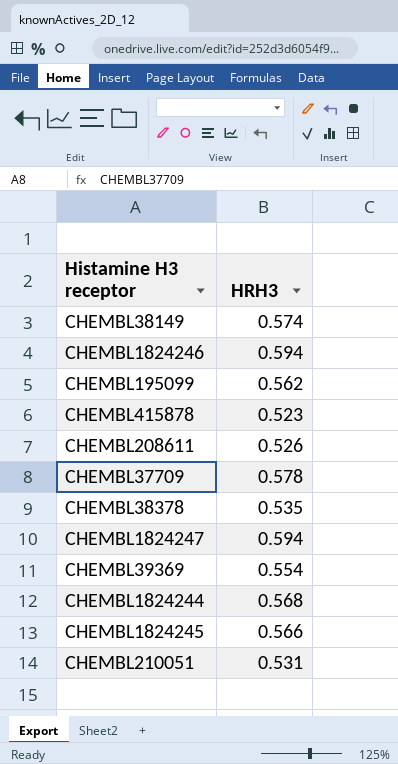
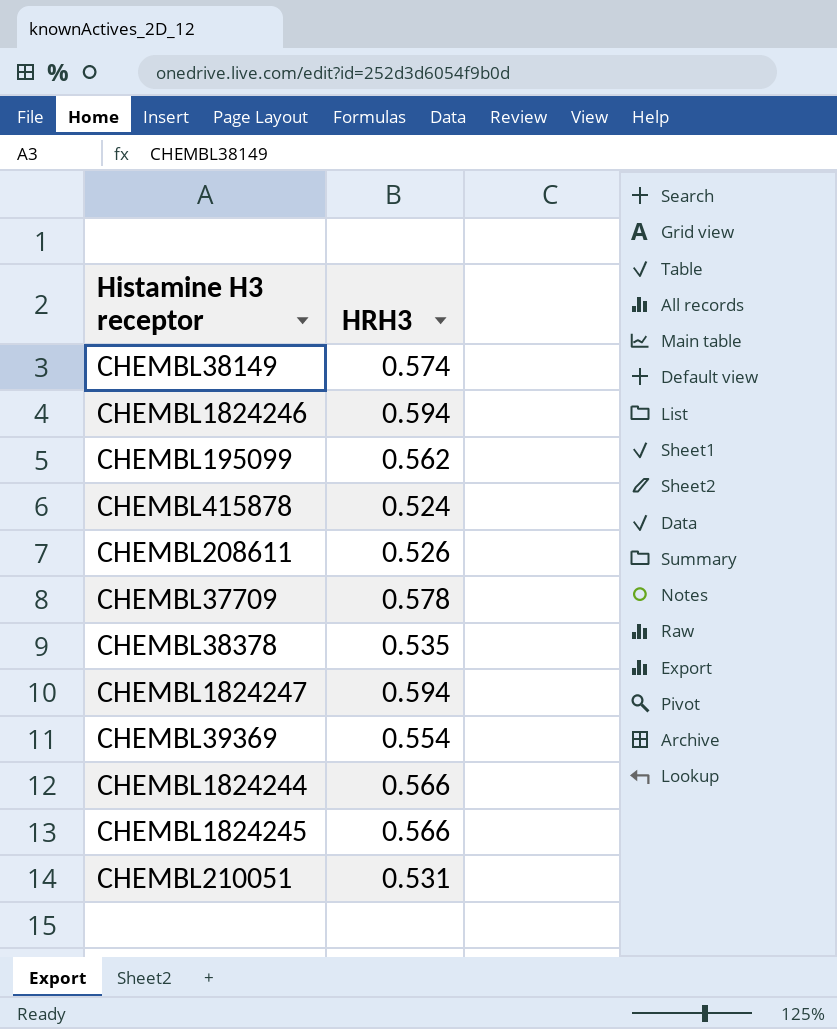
CHEMBL415878 | HRH3: 0.523 -> 0.524
CHEMBL1824244 | HRH3: 0.568 -> 0.566

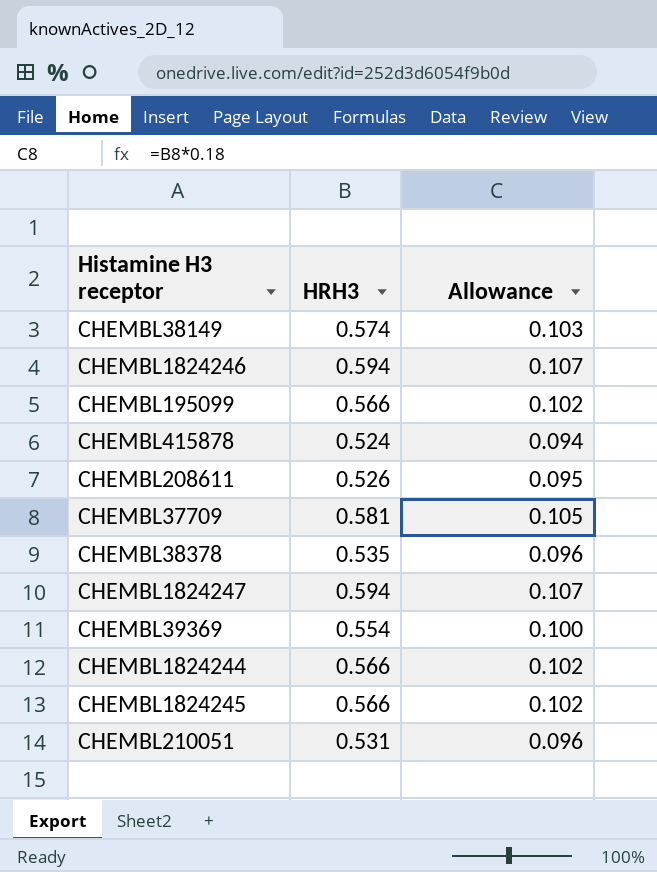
column Allowance | formula: none -> [HRH3] * 0.18
CHEMBL195099 | HRH3: 0.562 -> 0.566
CHEMBL37709 | HRH3: 0.578 -> 0.581

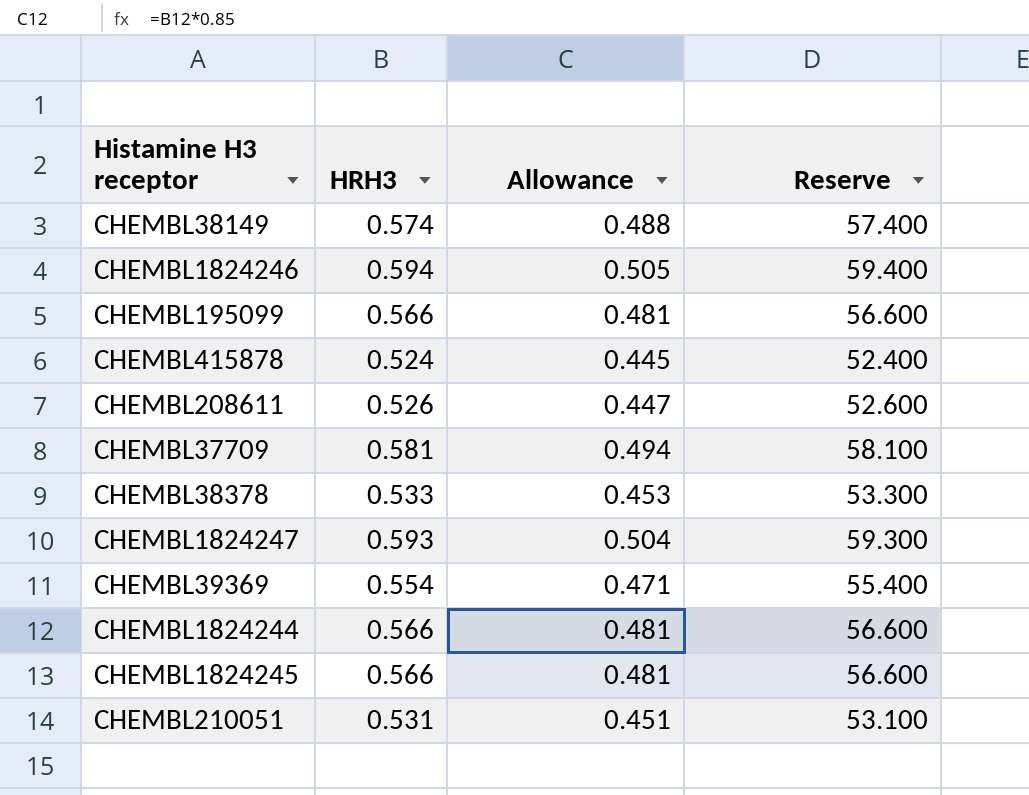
column Allowance | formula: [HRH3] * 0.18 -> [HRH3] * 0.85
column Reserve | formula: none -> [HRH3] * 100
CHEMBL38378 | HRH3: 0.535 -> 0.533
CHEMBL1824247 | HRH3: 0.594 -> 0.593

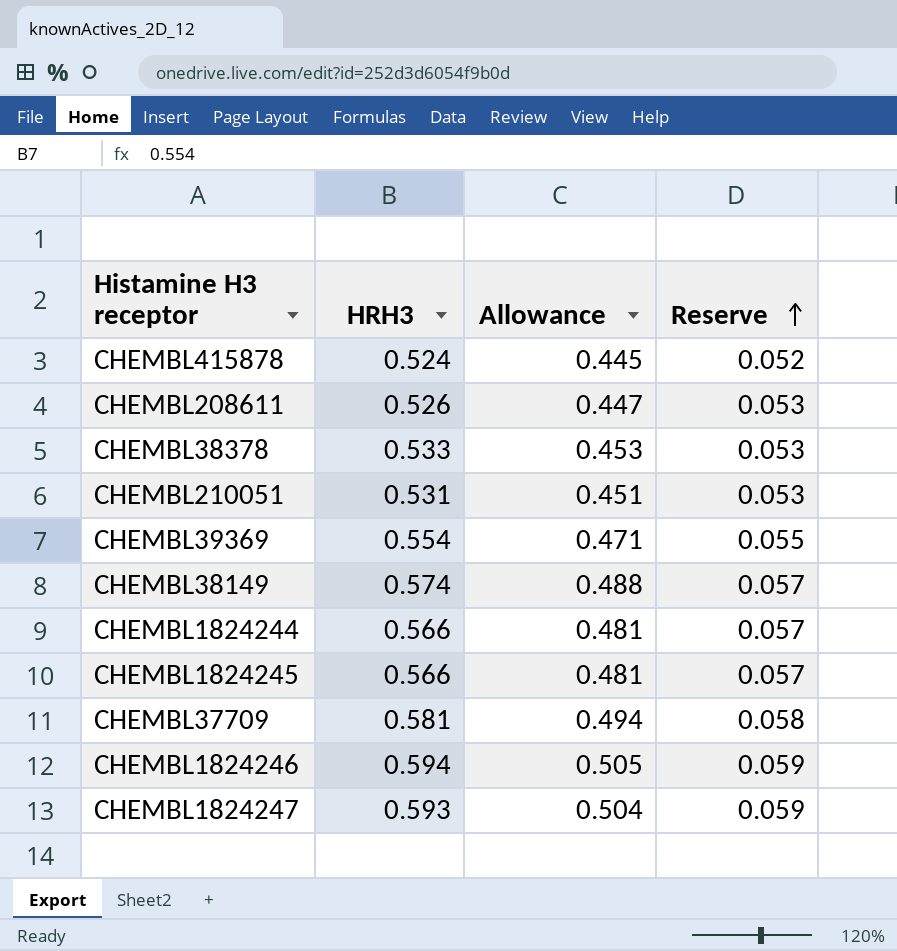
row order: none -> Reserve ascending
column Reserve | formula: [HRH3] * 100 -> [HRH3] * 0.1
row CHEMBL195099: 0.566 | 0.481 | 56.600 -> none

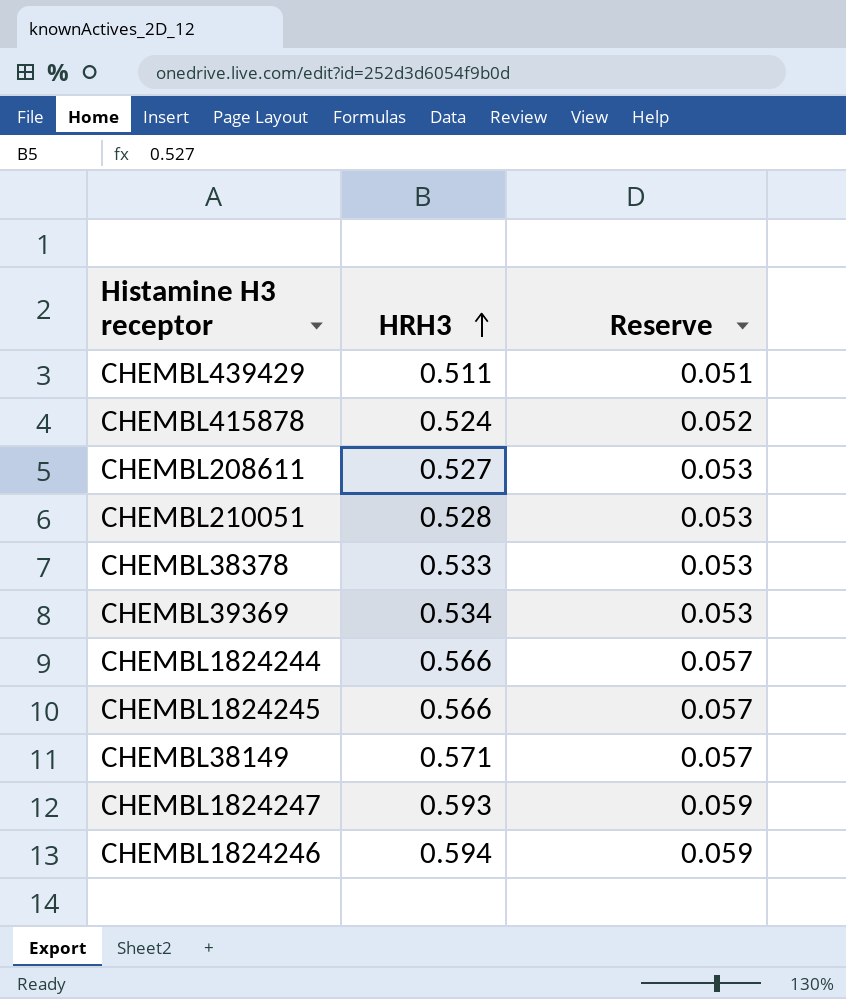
row order: Reserve ascending -> HRH3 ascending
column Allowance | formula: [HRH3] * 0.85 -> none
row CHEMBL37709: 0.581 | 0.494 | 0.058 -> none
row CHEMBL439429: none -> 0.511 | 0.051
CHEMBL208611 | HRH3: 0.526 -> 0.527
CHEMBL210051 | HRH3: 0.531 -> 0.528
CHEMBL39369 | HRH3: 0.554 -> 0.534
CHEMBL39369 | Reserve: 0.055 -> 0.053
CHEMBL38149 | HRH3: 0.574 -> 0.571

